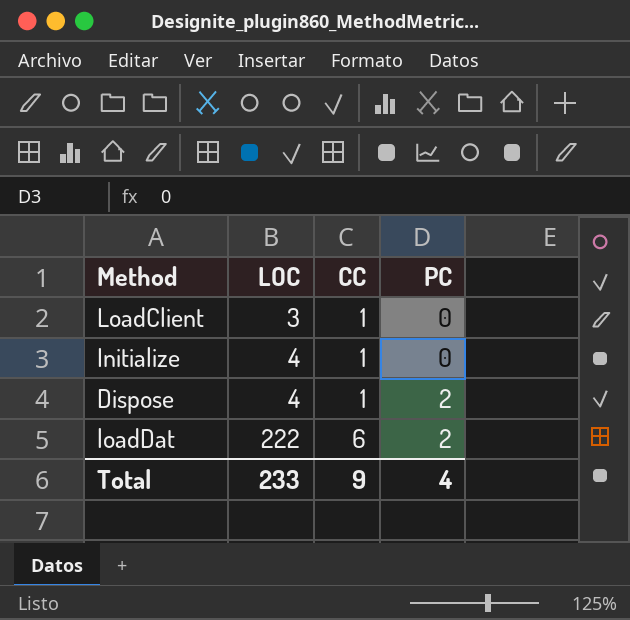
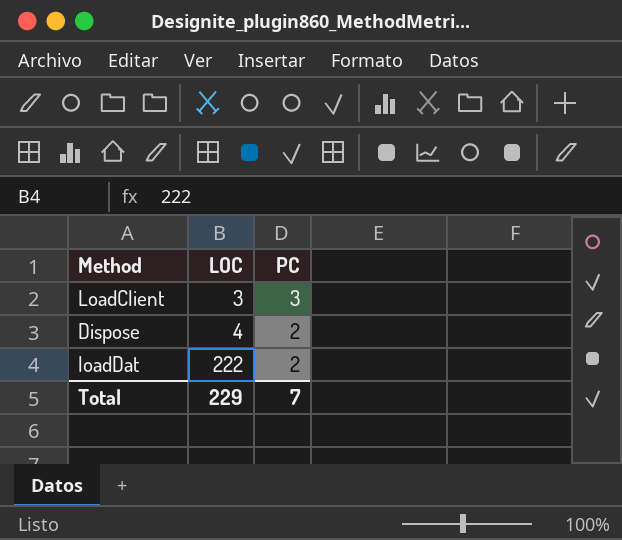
column CC | position: 3 -> none
row Initialize: 4 | 1 | 0 -> none
LoadClient | PC: 0 -> 3
Total | LOC: 233 -> 229
Total | PC: 4 -> 7

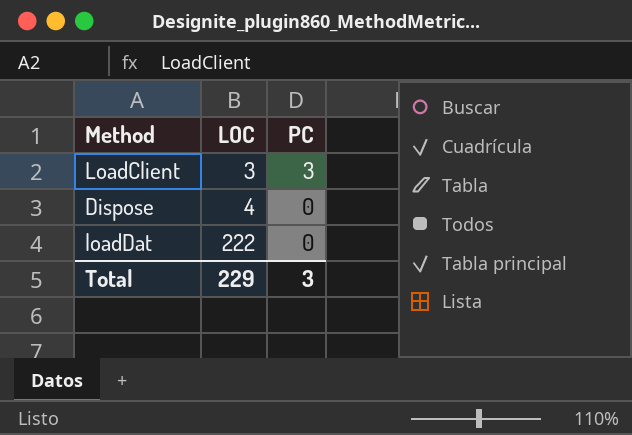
Dispose | PC: 2 -> 0
loadDat | PC: 2 -> 0
Total | PC: 7 -> 3

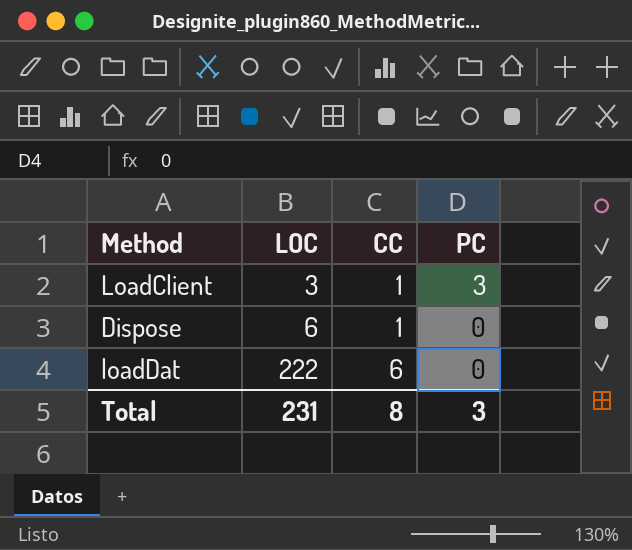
column CC | position: none -> 3
Dispose | LOC: 4 -> 6
Total | LOC: 229 -> 231

